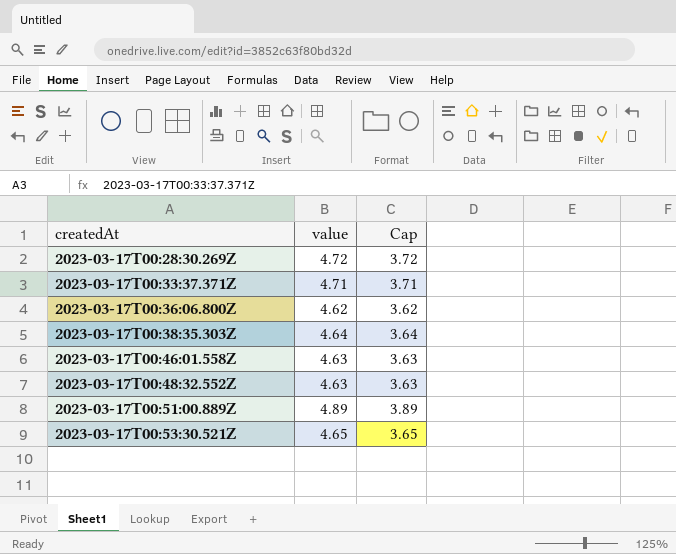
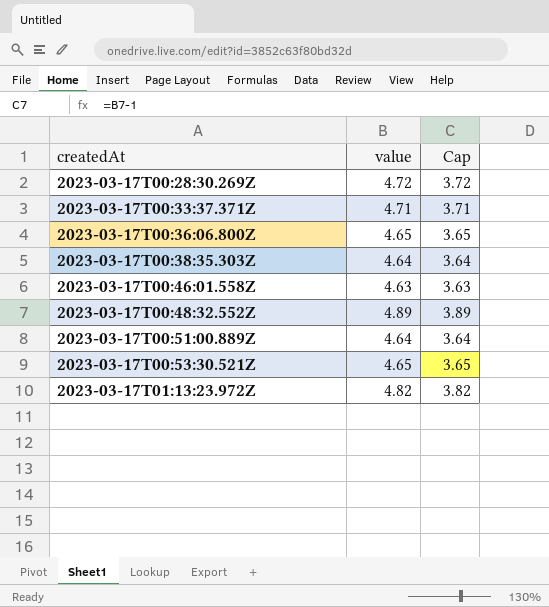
2023-03-17T00:36:06.800Z | value: 4.62 -> 4.65
2023-03-17T00:36:06.800Z | Cap: 3.62 -> 3.65
2023-03-17T00:48:32.552Z | value: 4.63 -> 4.89
2023-03-17T00:48:32.552Z | Cap: 3.63 -> 3.89
2023-03-17T00:51:00.889Z | value: 4.89 -> 4.64
2023-03-17T00:51:00.889Z | Cap: 3.89 -> 3.64
row 2023-03-17T01:13:23.972Z: none -> 4.82 | 3.82

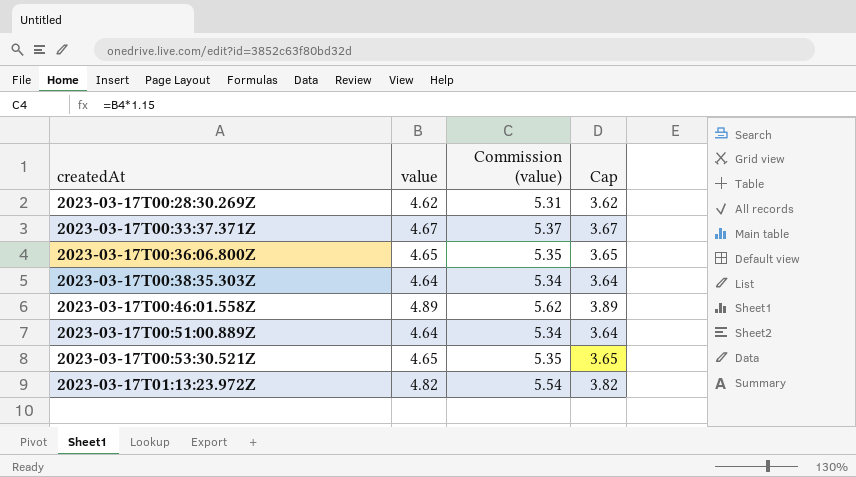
column Commission (value) | formula: none -> [value] * 1.15
row 2023-03-17T00:48:32.552Z: 4.89 | 3.89 -> none
2023-03-17T00:28:30.269Z | value: 4.72 -> 4.62
2023-03-17T00:28:30.269Z | Cap: 3.72 -> 3.62
2023-03-17T00:33:37.371Z | value: 4.71 -> 4.67
2023-03-17T00:33:37.371Z | Cap: 3.71 -> 3.67
2023-03-17T00:46:01.558Z | value: 4.63 -> 4.89
2023-03-17T00:46:01.558Z | Cap: 3.63 -> 3.89

